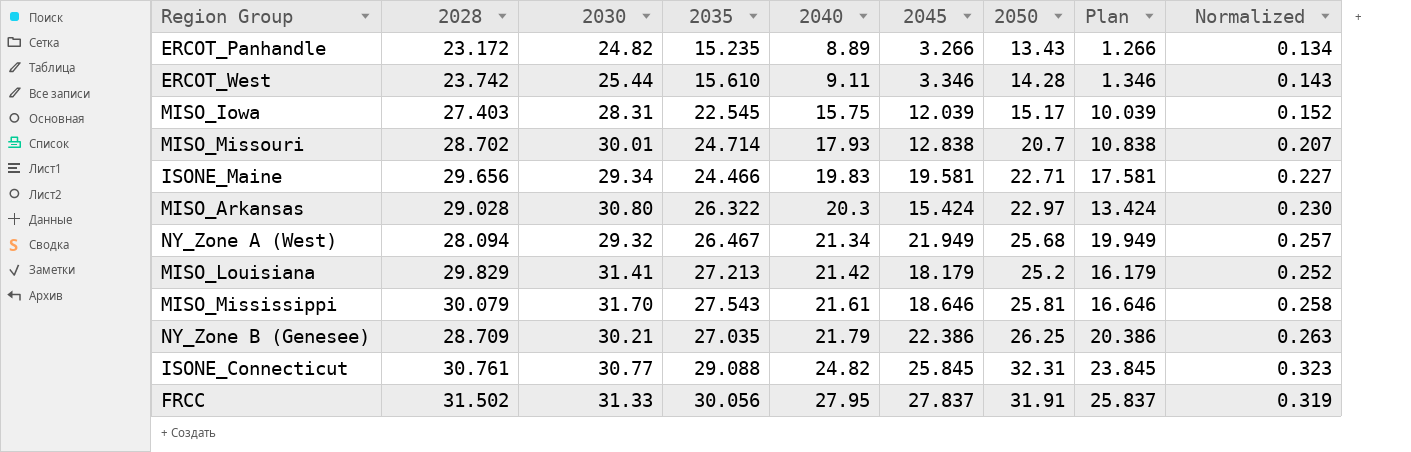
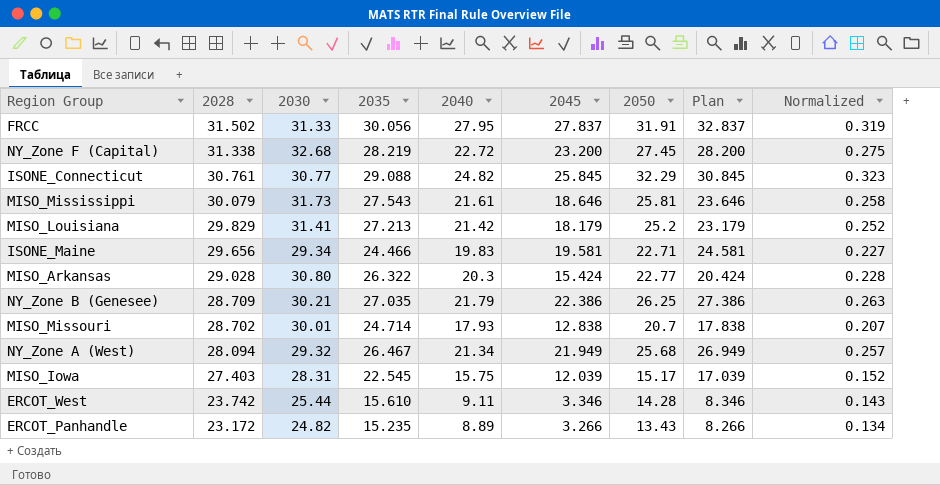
row order: 2040 ascending -> 2028 descending
column Plan | formula: [2045] - 2 -> [2045] + 5
row NY_Zone F (Capital): none -> 31.338 | 32.68 | 28.219 | 22.72 | 23.200 | 27.45 | 28.200 | 0.275
ISONE_Connecticut | 2050: 32.31 -> 32.29
MISO_Mississippi | 2030: 31.70 -> 31.73
MISO_Arkansas | 2050: 22.97 -> 22.77
MISO_Arkansas | Normalized: 0.230 -> 0.228

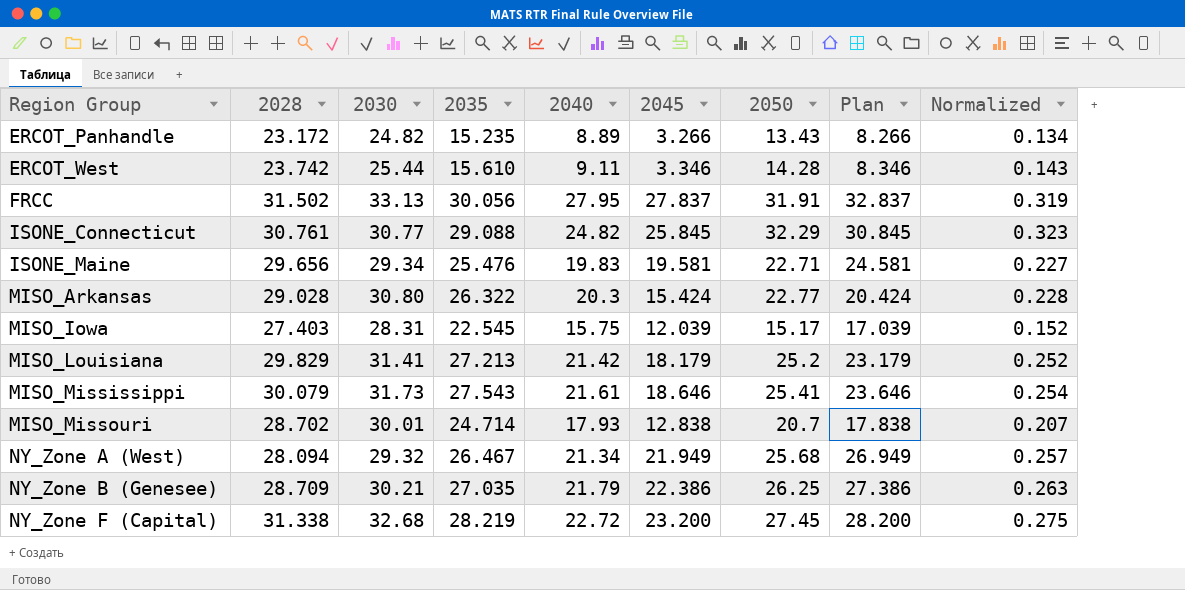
row order: 2028 descending -> Region Group ascending
FRCC | 2030: 31.33 -> 33.13
ISONE_Maine | 2035: 24.466 -> 25.476
MISO_Mississippi | 2050: 25.81 -> 25.41
MISO_Mississippi | Normalized: 0.258 -> 0.254

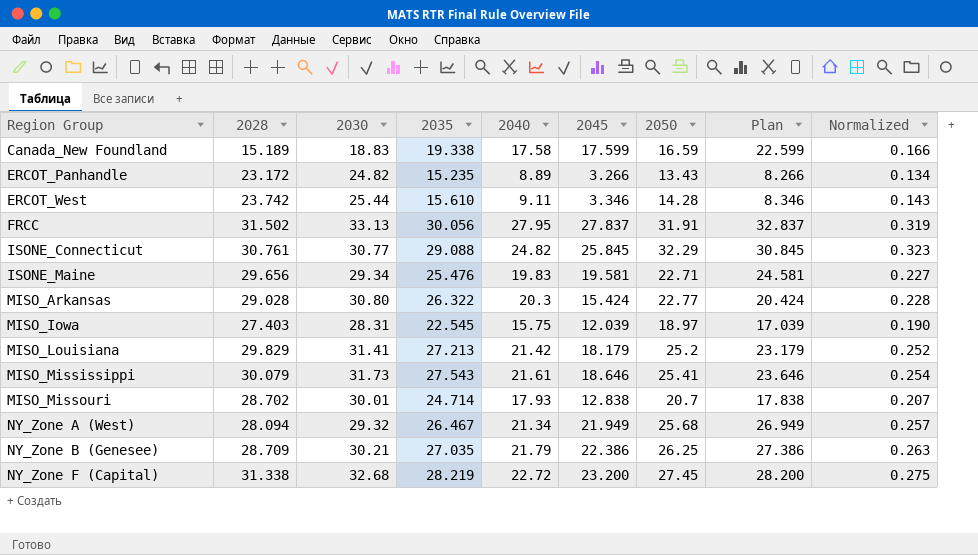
row Canada_New Foundland: none -> 15.189 | 18.83 | 19.338 | 17.58 | 17.599 | 16.59 | 22.599 | 0.166
MISO_Iowa | 2050: 15.17 -> 18.97
MISO_Iowa | Normalized: 0.152 -> 0.190

